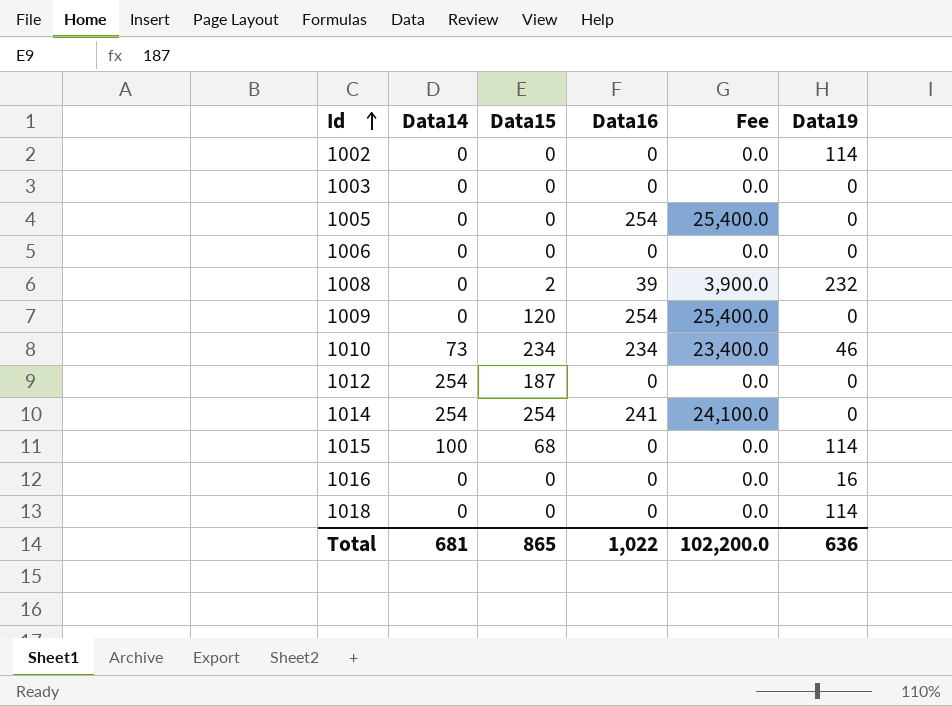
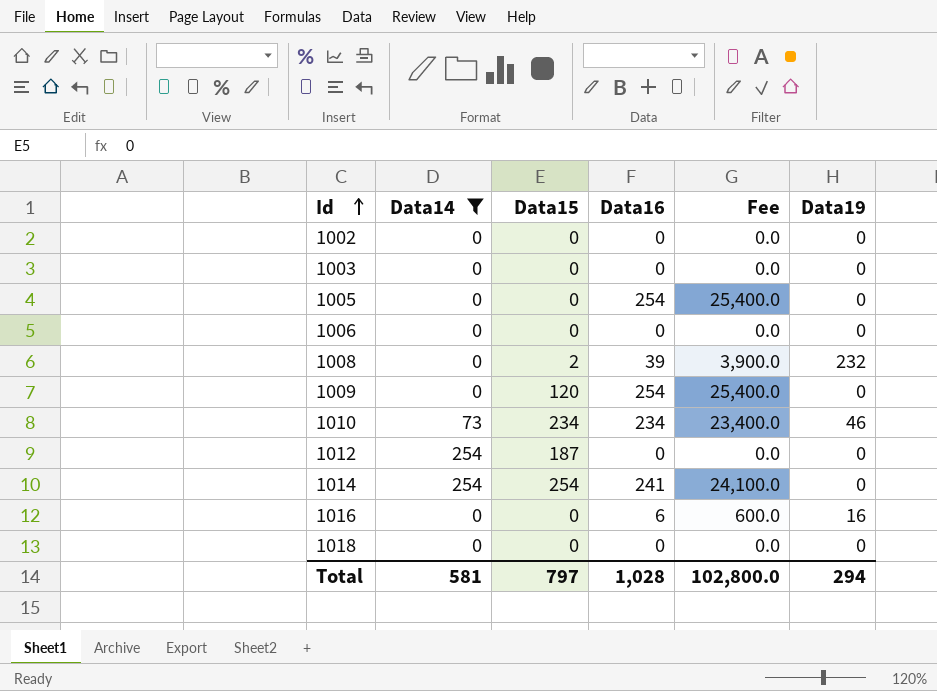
filter: none -> Data14 != 100
1002 | Data19: 114 -> 0
1016 | Data16: 0 -> 6
1016 | Fee: 0.0 -> 600.0
1018 | Data19: 114 -> 0
Total | Data14: 681 -> 581
Total | Data15: 865 -> 797
Total | Data16: 1,022 -> 1,028
Total | Fee: 102,200.0 -> 102,800.0
Total | Data19: 636 -> 294

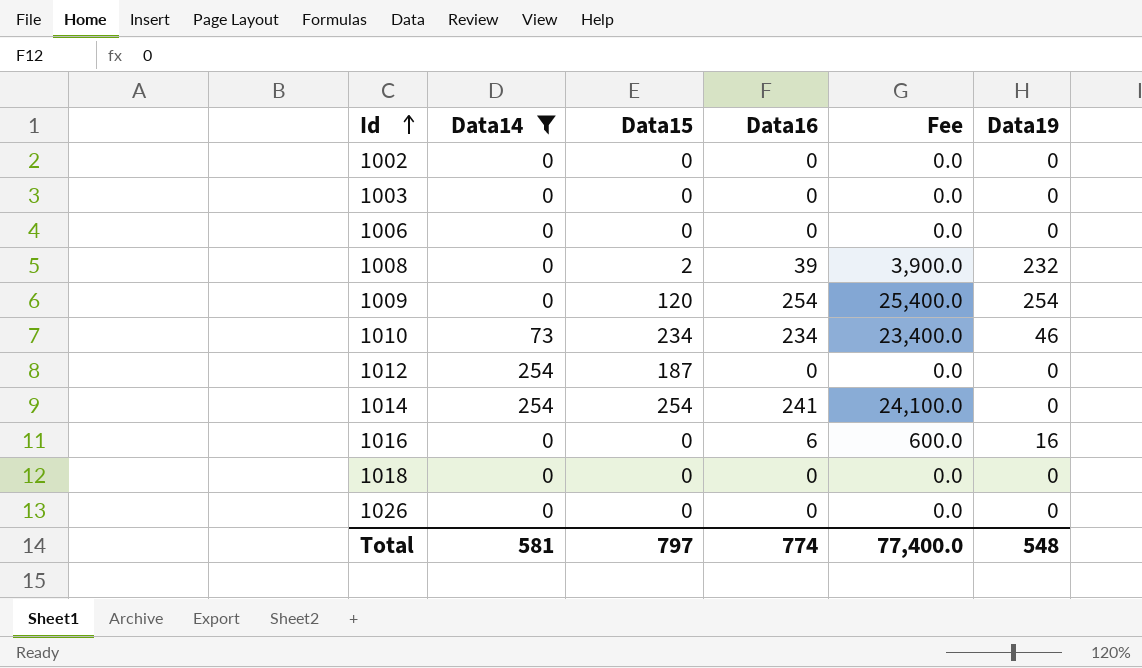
row 1005: 0 | 0 | 254 | 25,400.0 | 0 -> none
1009 | Data19: 0 -> 254
row 1026: none -> 0 | 0 | 0 | 0.0 | 0
Total | Data16: 1,028 -> 774
Total | Fee: 102,800.0 -> 77,400.0
Total | Data19: 294 -> 548

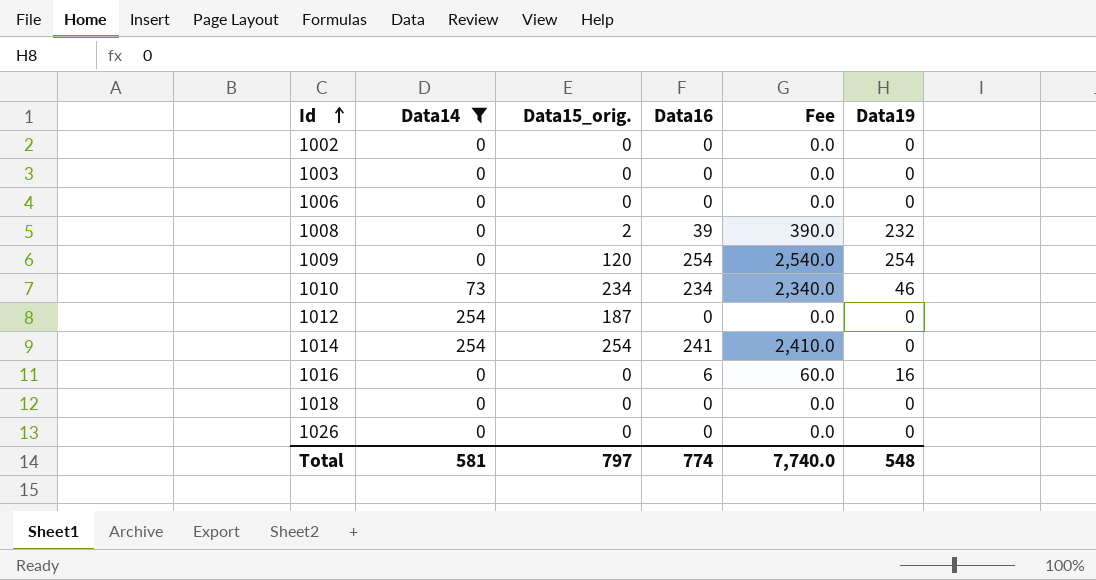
column name: Data15 -> Data15_orig.
column Fee | formula: [Data16] * 100 -> [Data16] * 10
Total | Fee: 77,400.0 -> 7,740.0

